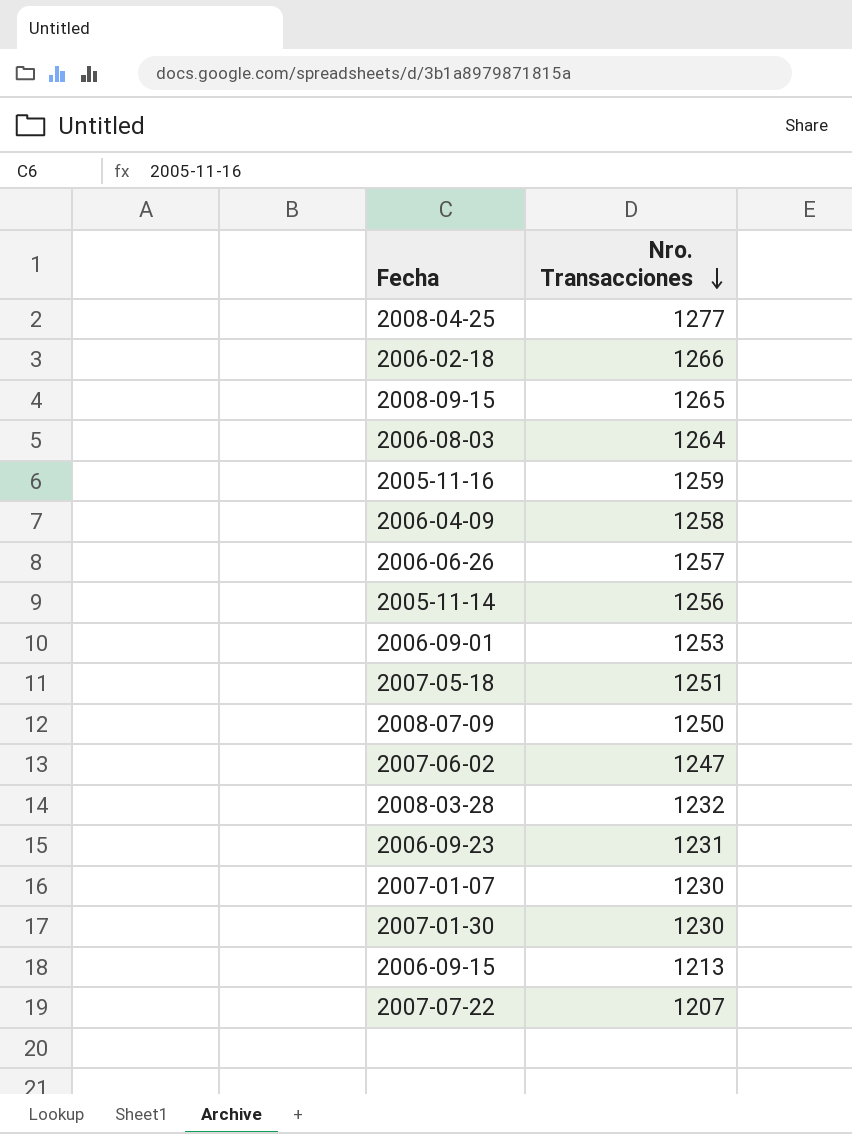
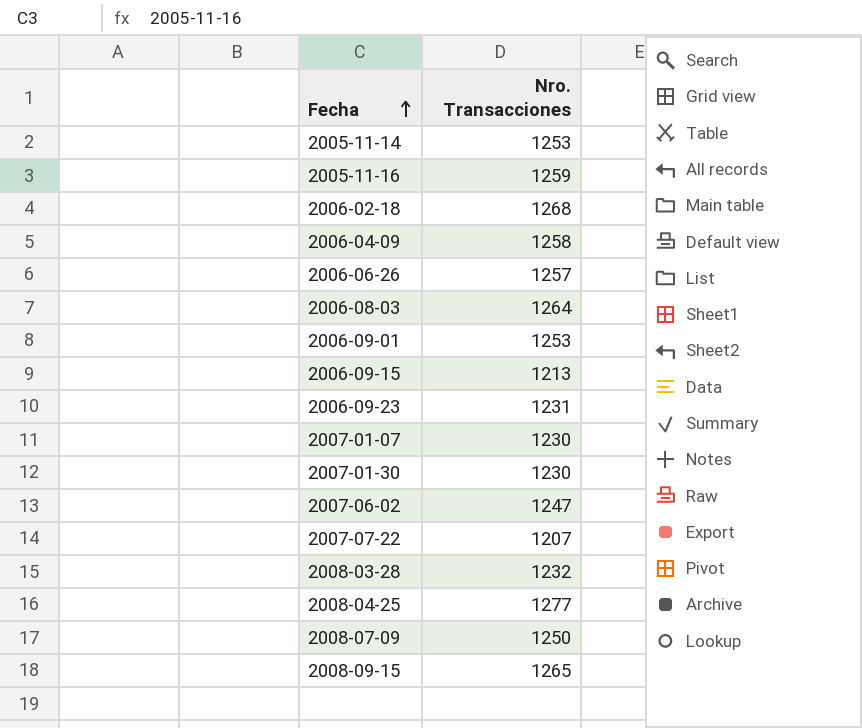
row order: Nro. Transacciones descending -> Fecha ascending
row 2007-05-18: 1251 -> none
2005-11-14 | Nro. Transacciones: 1256 -> 1253
2006-02-18 | Nro. Transacciones: 1266 -> 1268

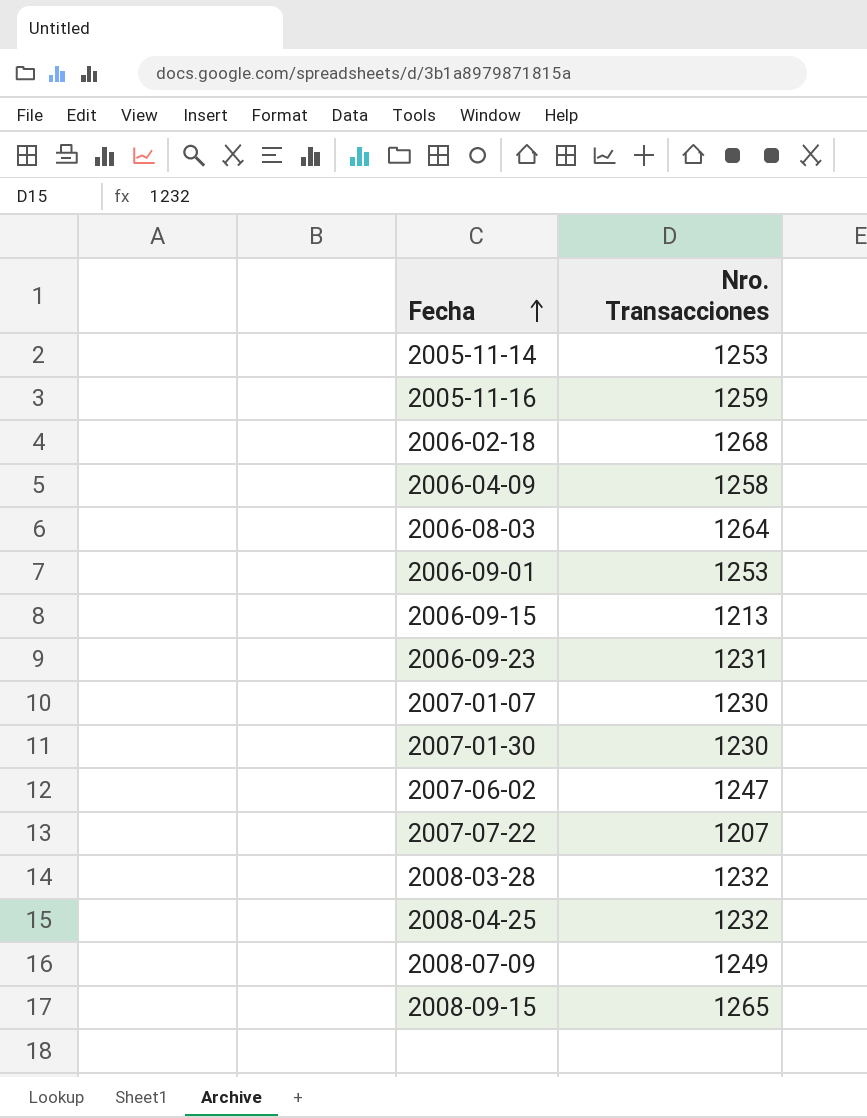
row 2006-06-26: 1257 -> none
2008-04-25 | Nro. Transacciones: 1277 -> 1232
2008-07-09 | Nro. Transacciones: 1250 -> 1249

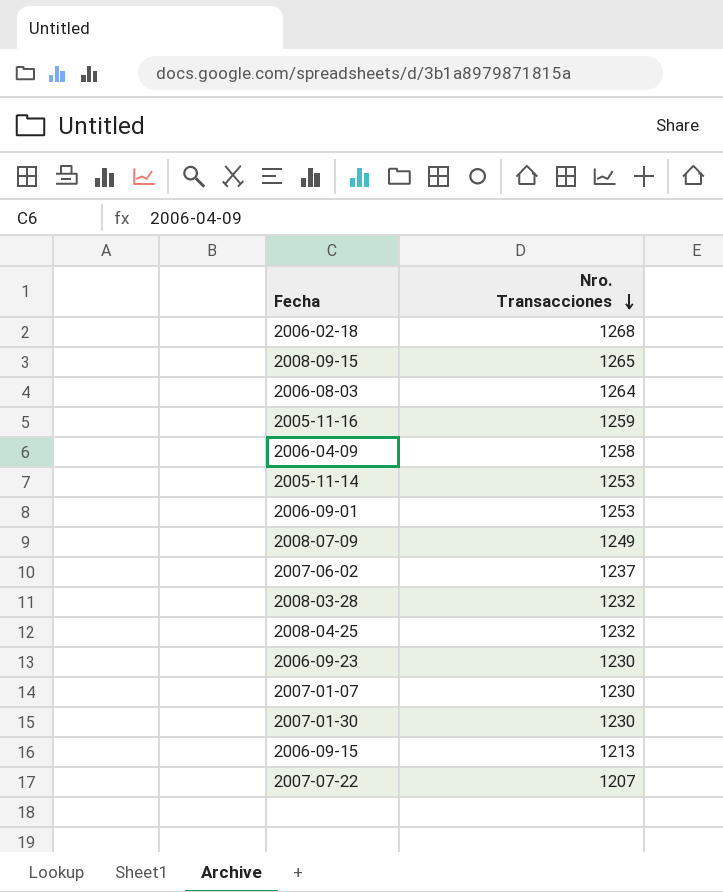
row order: Fecha ascending -> Nro. Transacciones descending
2007-06-02 | Nro. Transacciones: 1247 -> 1237
2006-09-23 | Nro. Transacciones: 1231 -> 1230

